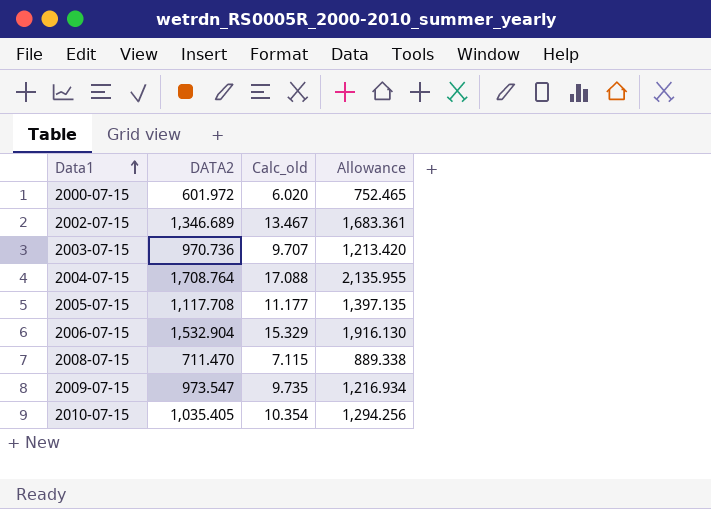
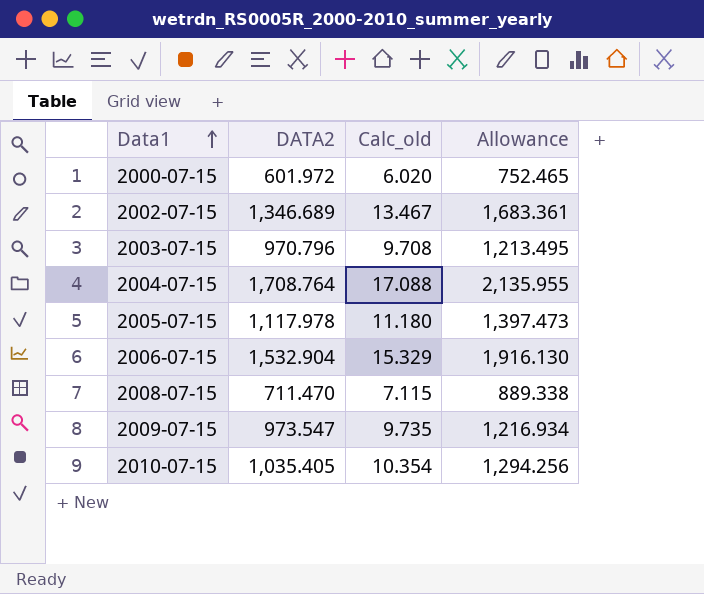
2003-07-15 | DATA2: 970.736 -> 970.796
2003-07-15 | Calc_old: 9.707 -> 9.708
2003-07-15 | Allowance: 1,213.420 -> 1,213.495
2005-07-15 | DATA2: 1,117.708 -> 1,117.978
2005-07-15 | Calc_old: 11.177 -> 11.180
2005-07-15 | Allowance: 1,397.135 -> 1,397.473

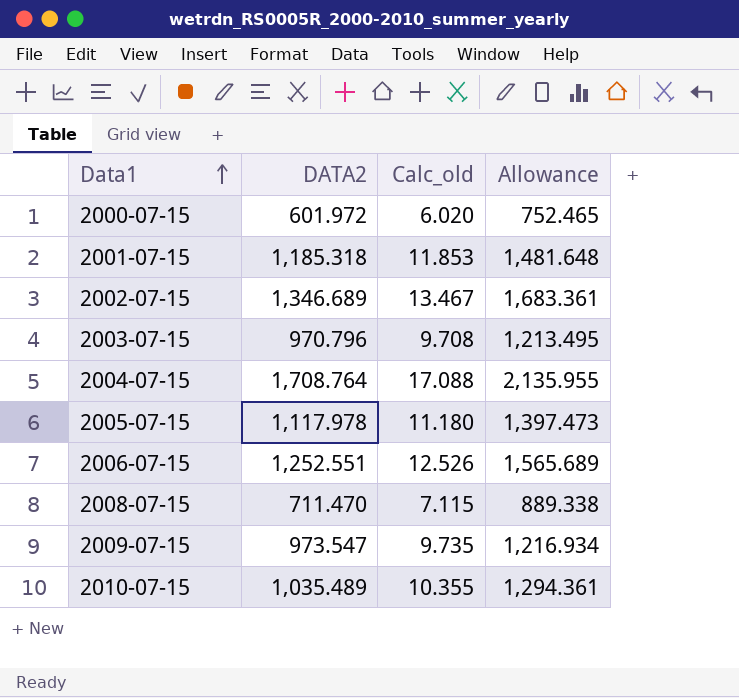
row 2001-07-15: none -> 1,185.318 | 11.853 | 1,481.648
2006-07-15 | DATA2: 1,532.904 -> 1,252.551
2006-07-15 | Calc_old: 15.329 -> 12.526
2006-07-15 | Allowance: 1,916.130 -> 1,565.689
2010-07-15 | DATA2: 1,035.405 -> 1,035.489
2010-07-15 | Calc_old: 10.354 -> 10.355
2010-07-15 | Allowance: 1,294.256 -> 1,294.361

